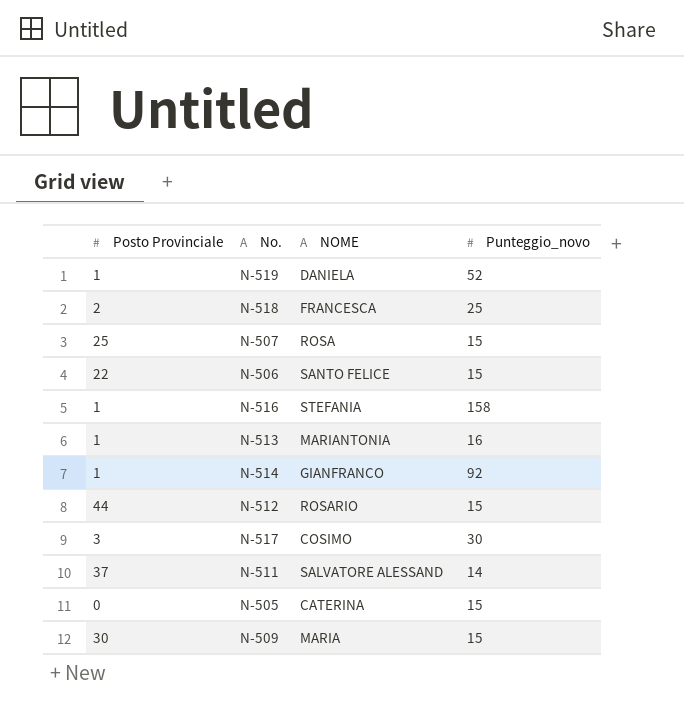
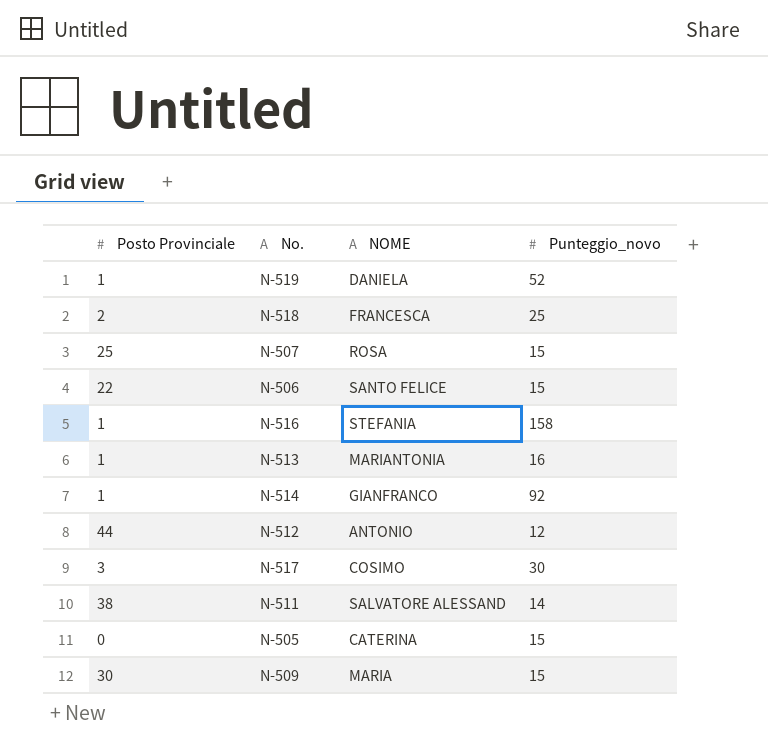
N-512 | NOME: ROSARIO -> ANTONIO
N-512 | Punteggio_novo: 15 -> 12
N-511 | Posto Provinciale: 37 -> 38

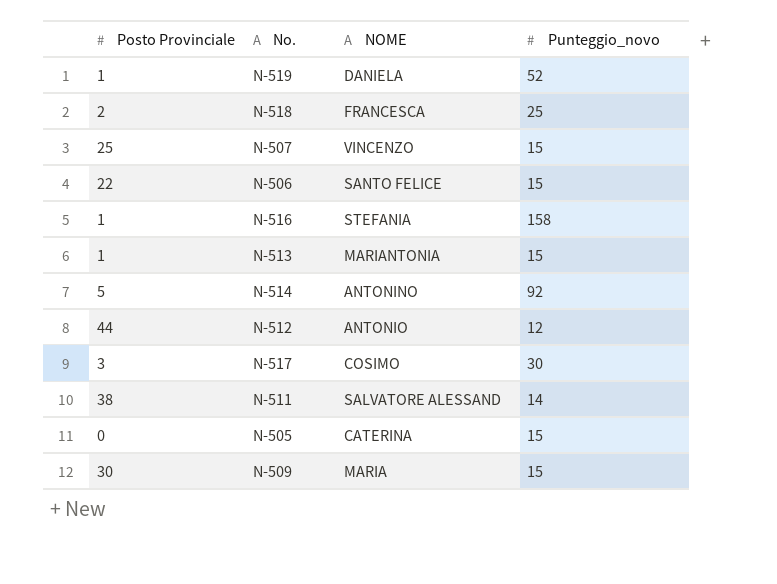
N-507 | NOME: ROSA -> VINCENZO
N-513 | Punteggio_novo: 16 -> 15
N-514 | Posto Provinciale: 1 -> 5
N-514 | NOME: GIANFRANCO -> ANTONINO

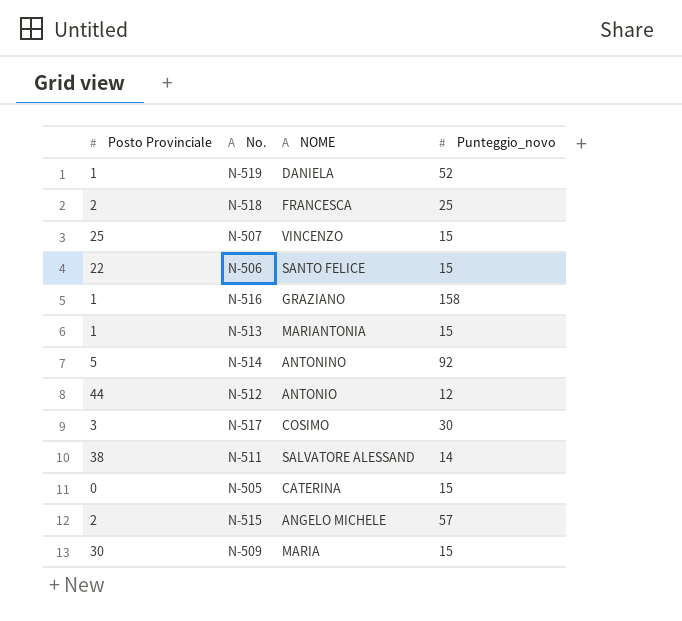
N-516 | NOME: STEFANIA -> GRAZIANO
row N-515: none -> 2 | ANGELO MICHELE | 57

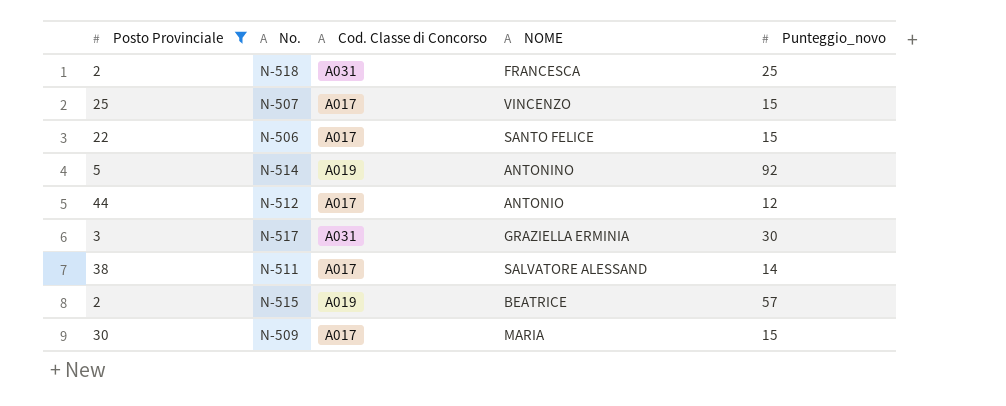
filter: none -> Posto Provinciale >= 2
column Cod. Classe di Concorso | position: none -> 3
N-517 | NOME: COSIMO -> GRAZIELLA ERMINIA
N-515 | NOME: ANGELO MICHELE -> BEATRICE

